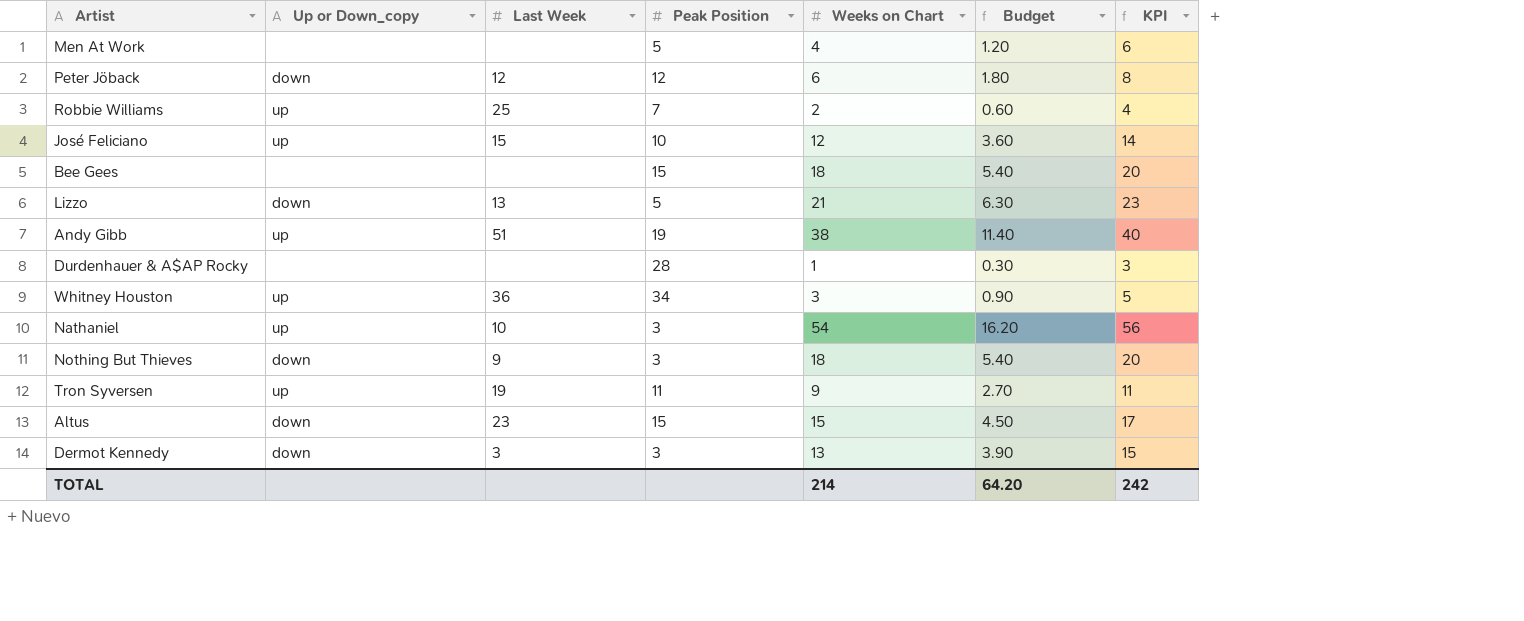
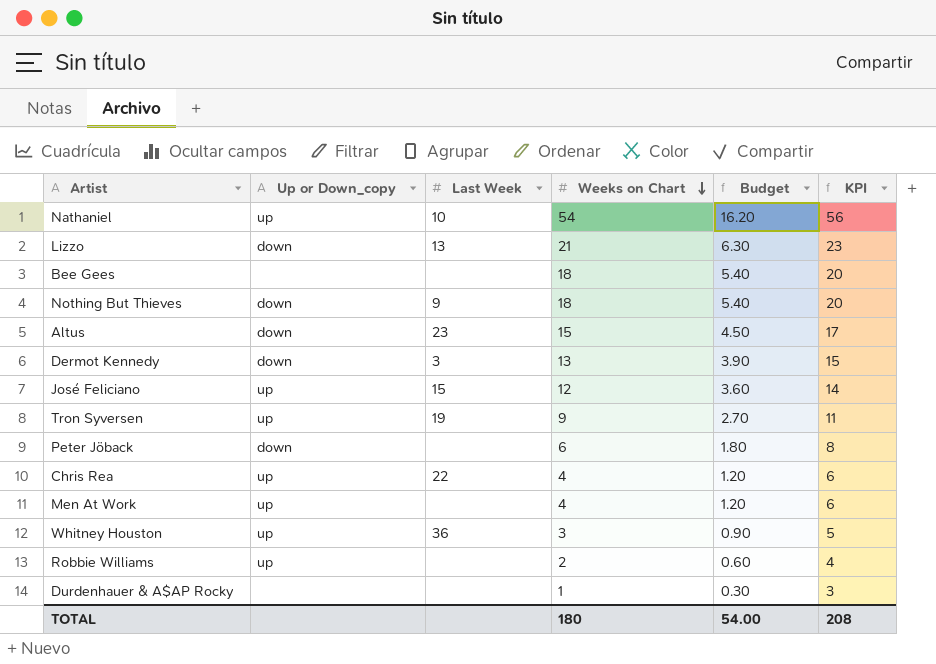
row order: none -> Weeks on Chart descending
column Peak Position | position: 4 -> none
row Andy Gibb: up | 51 | 19 | 38 | 11.40 | 40 -> none
Peter Jöback | Last Week: 12 -> none
row Chris Rea: none -> up | 22 | 4 | 1.20 | 6
Men At Work | Up or Down_copy: none -> up
Robbie Williams | Last Week: 25 -> none
TOTAL | Weeks on Chart: 214 -> 180
TOTAL | Budget: 64.20 -> 54.00
TOTAL | KPI: 242 -> 208

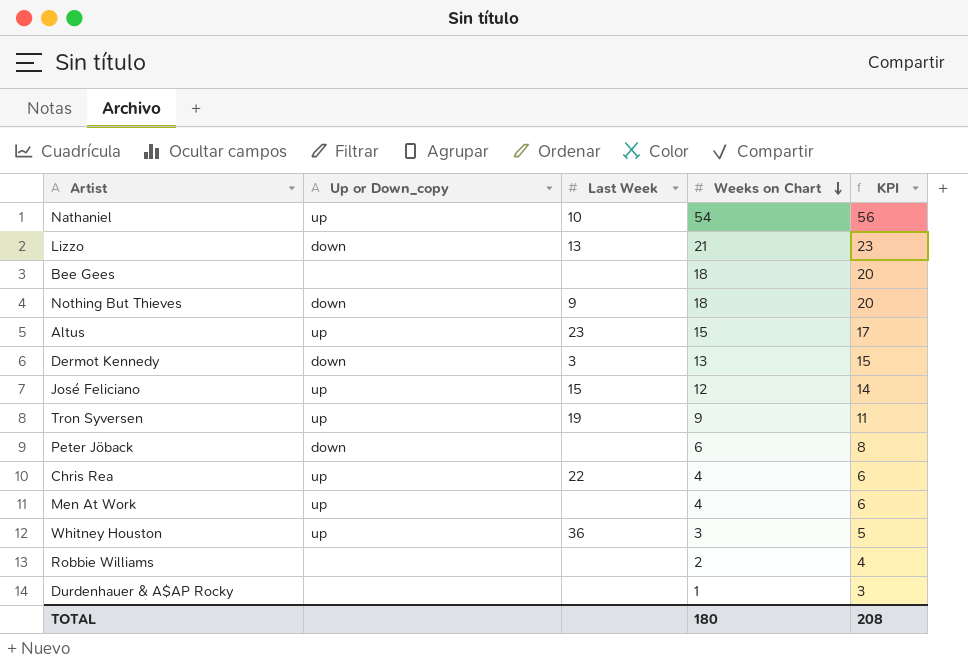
column Budget | formula: [Weeks on Chart] * 0.3 -> none
Altus | Up or Down_copy: down -> up
Robbie Williams | Up or Down_copy: up -> none

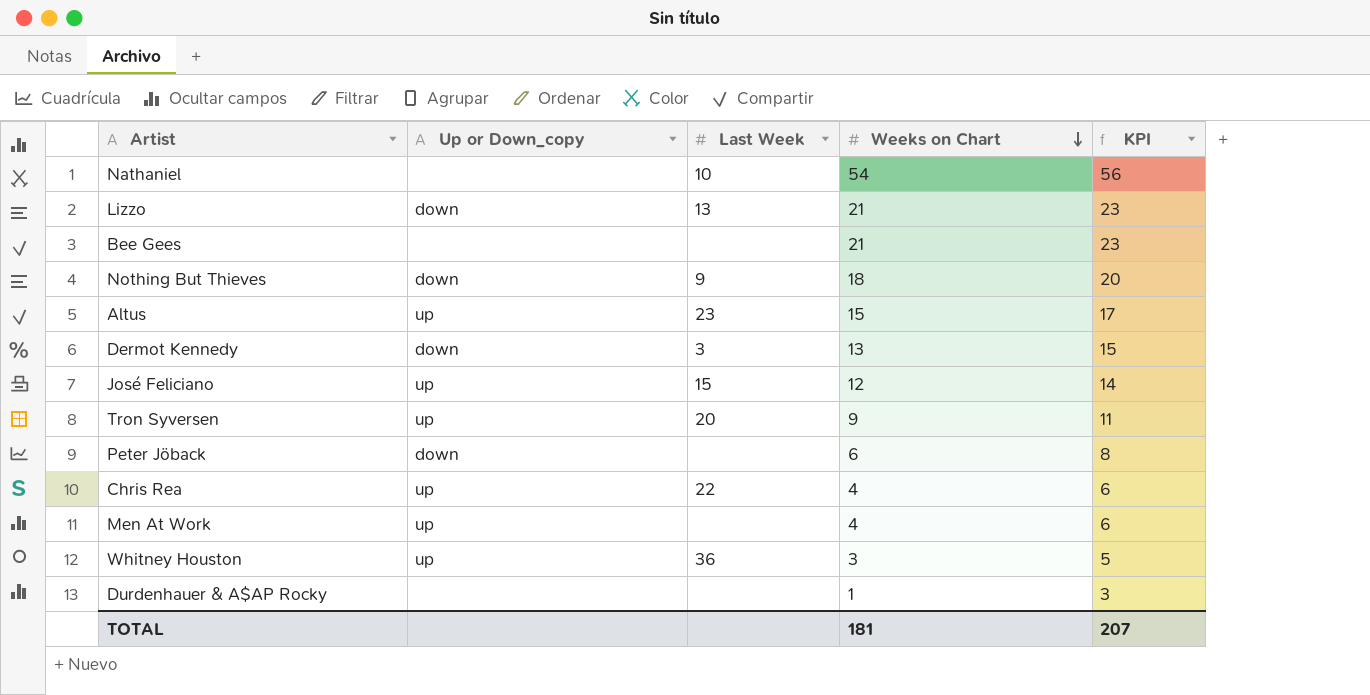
row Robbie Williams: none | none | 2 | 4 -> none
Nathaniel | Up or Down_copy: up -> none
Bee Gees | Weeks on Chart: 18 -> 21
Bee Gees | KPI: 20 -> 23
Tron Syversen | Last Week: 19 -> 20
TOTAL | Weeks on Chart: 180 -> 181
TOTAL | KPI: 208 -> 207

